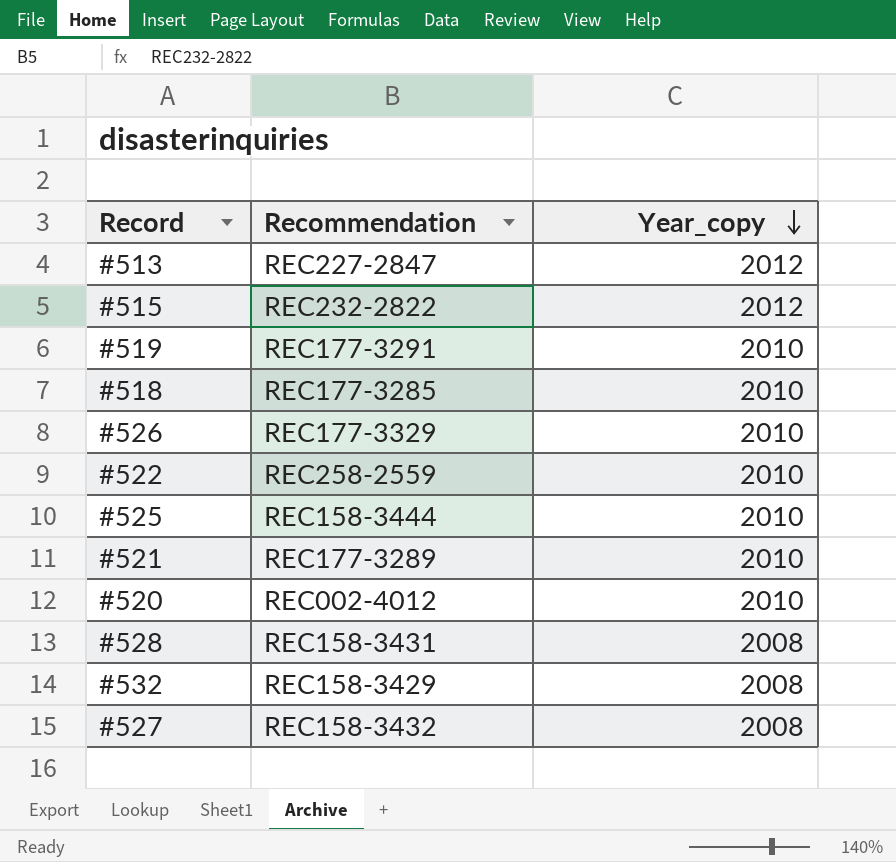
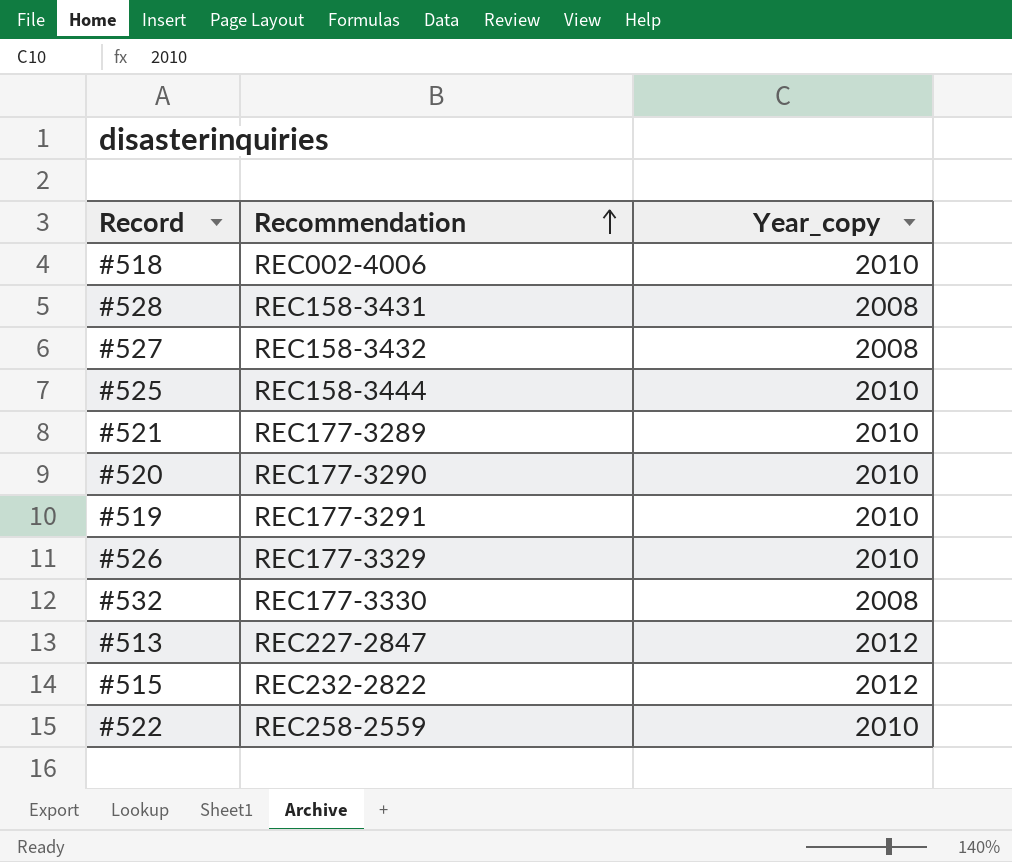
row order: Year_copy descending -> Recommendation ascending
#518 | Recommendation: REC177-3285 -> REC002-4006
#520 | Recommendation: REC002-4012 -> REC177-3290
#532 | Recommendation: REC158-3429 -> REC177-3330

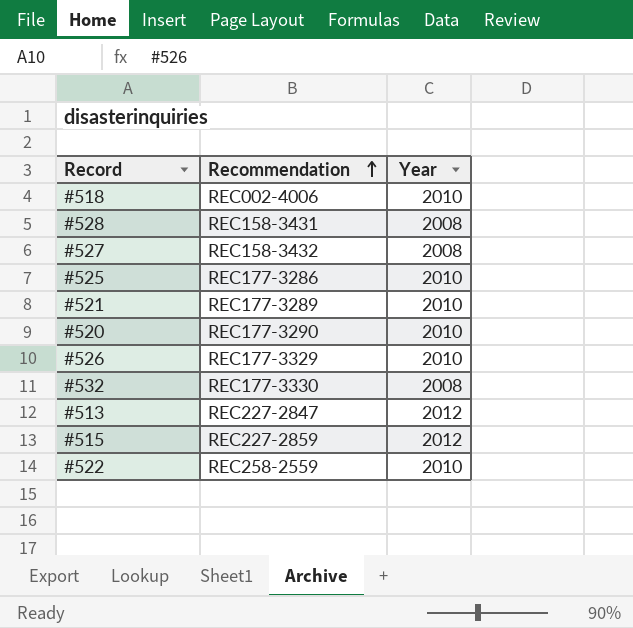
column name: Year_copy -> Year
row #519: REC177-3291 | 2010 -> none
#525 | Recommendation: REC158-3444 -> REC177-3286
#515 | Recommendation: REC232-2822 -> REC227-2859

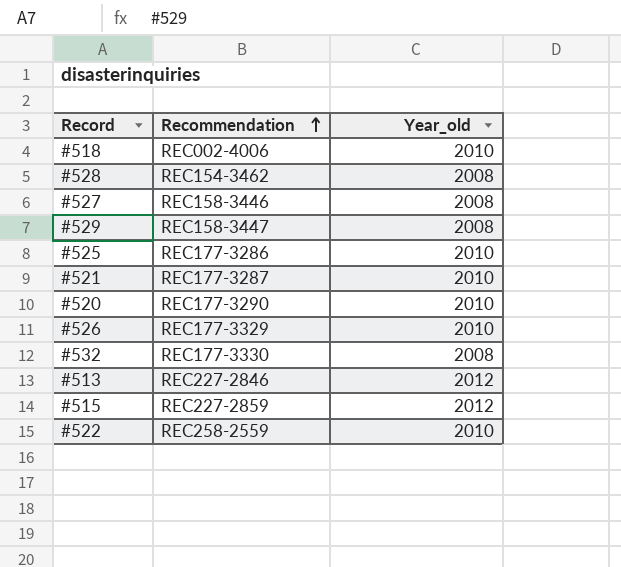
column name: Year -> Year_old
#528 | Recommendation: REC158-3431 -> REC154-3462
#527 | Recommendation: REC158-3432 -> REC158-3446
row #529: none -> REC158-3447 | 2008
#521 | Recommendation: REC177-3289 -> REC177-3287
#513 | Recommendation: REC227-2847 -> REC227-2846

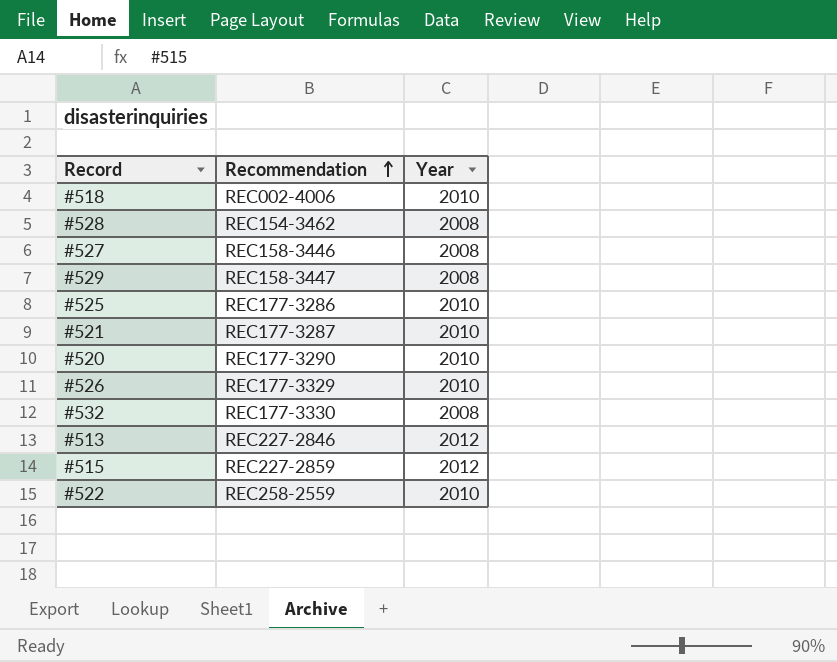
column name: Year_old -> Year

